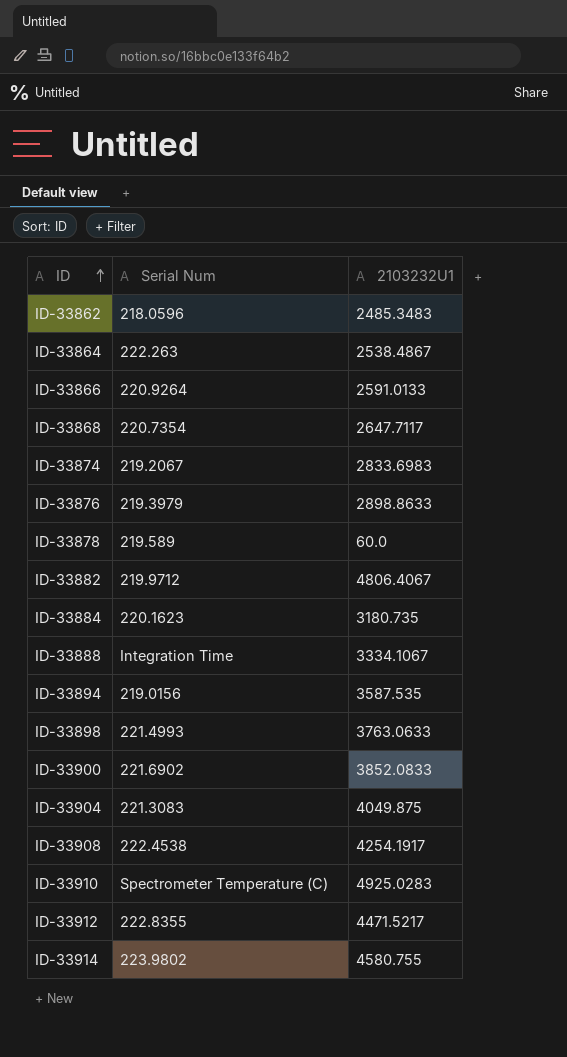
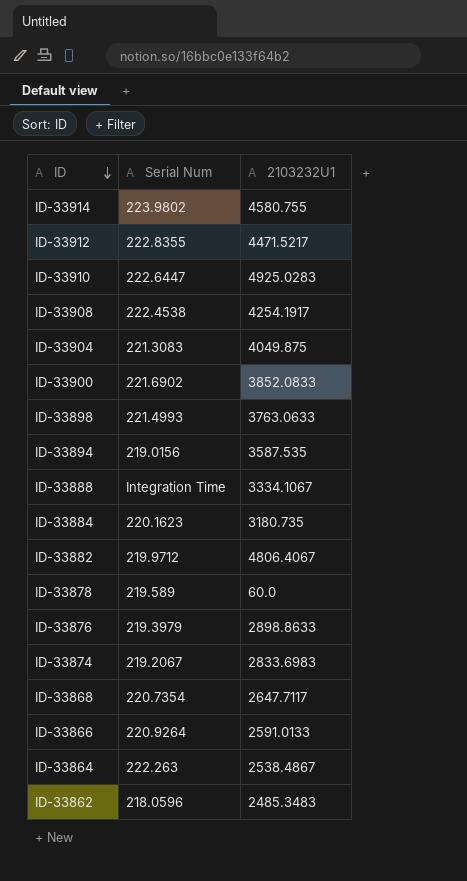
row order: ID ascending -> ID descending
ID-33910 | Serial Num: Spectrometer Temperature (C) -> 222.6447

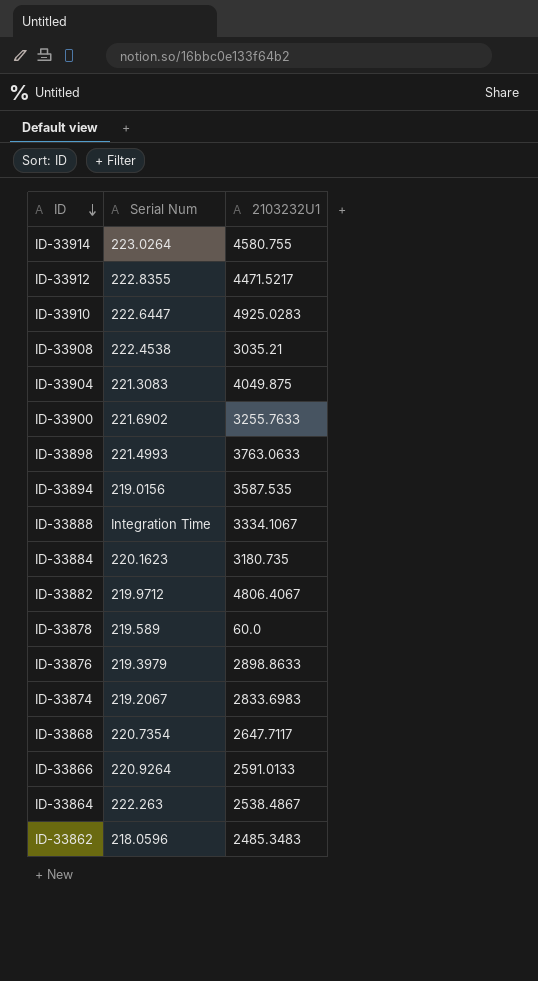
ID-33914 | Serial Num: 223.9802 -> 223.0264
ID-33908 | 2103232U1: 4254.1917 -> 3035.21
ID-33900 | 2103232U1: 3852.0833 -> 3255.7633

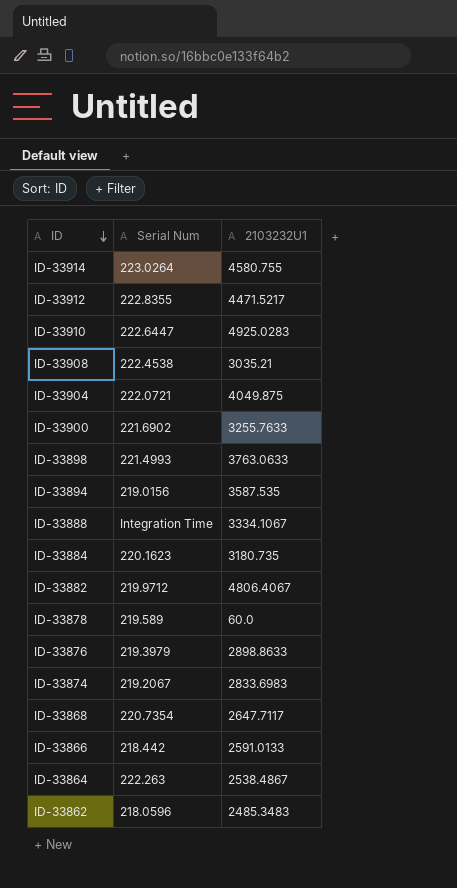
ID-33904 | Serial Num: 221.3083 -> 222.0721
ID-33866 | Serial Num: 220.9264 -> 218.442

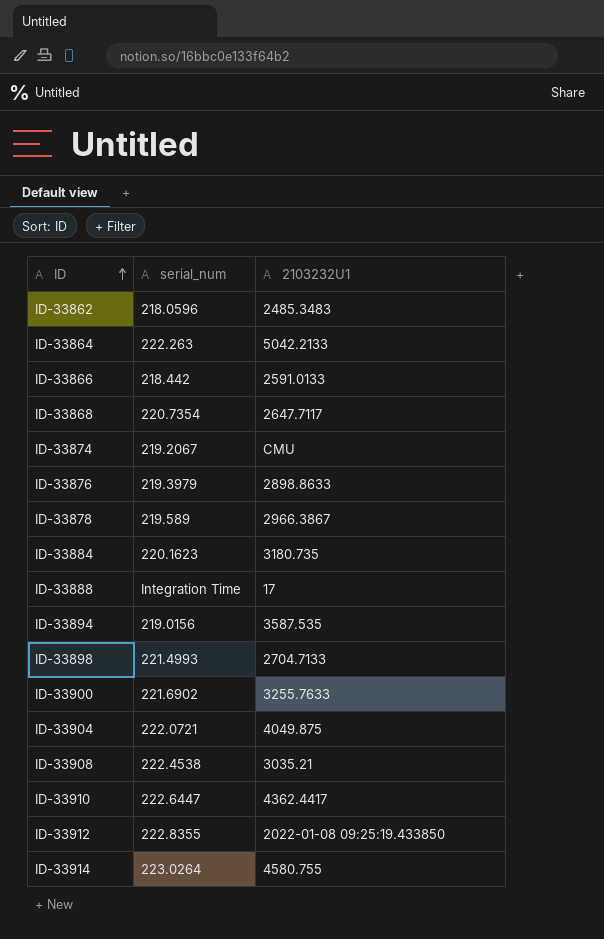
row order: ID descending -> ID ascending
column name: Serial Num -> serial_num
row ID-33882: 219.9712 | 4806.4067 -> none
ID-33864 | 2103232U1: 2538.4867 -> 5042.2133
ID-33874 | 2103232U1: 2833.6983 -> CMU
ID-33878 | 2103232U1: 60.0 -> 2966.3867
ID-33888 | 2103232U1: 3334.1067 -> 17
ID-33898 | 2103232U1: 3763.0633 -> 2704.7133
ID-33910 | 2103232U1: 4925.0283 -> 4362.4417
ID-33912 | 2103232U1: 4471.5217 -> 2022-01-08 09:25:19.433850

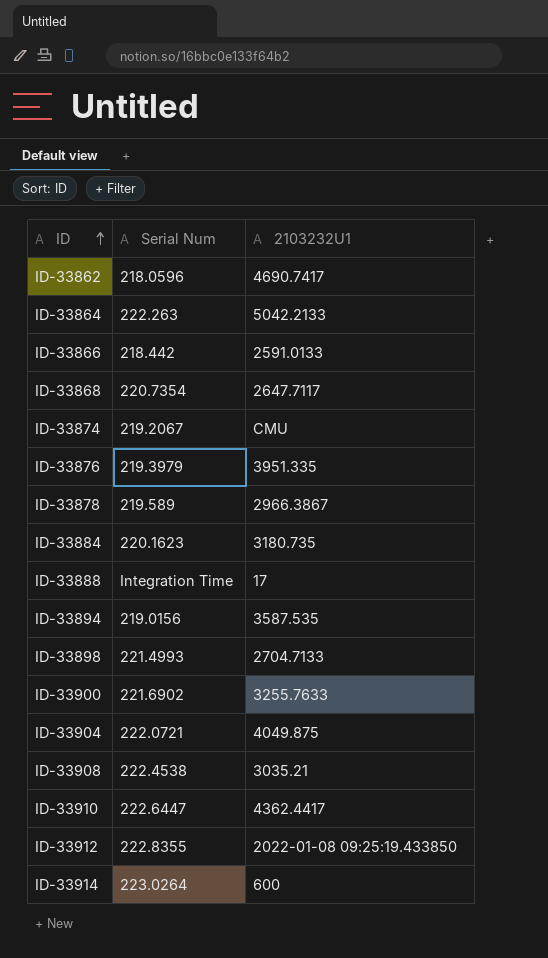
column name: serial_num -> Serial Num
ID-33862 | 2103232U1: 2485.3483 -> 4690.7417
ID-33876 | 2103232U1: 2898.8633 -> 3951.335
ID-33914 | 2103232U1: 4580.755 -> 600

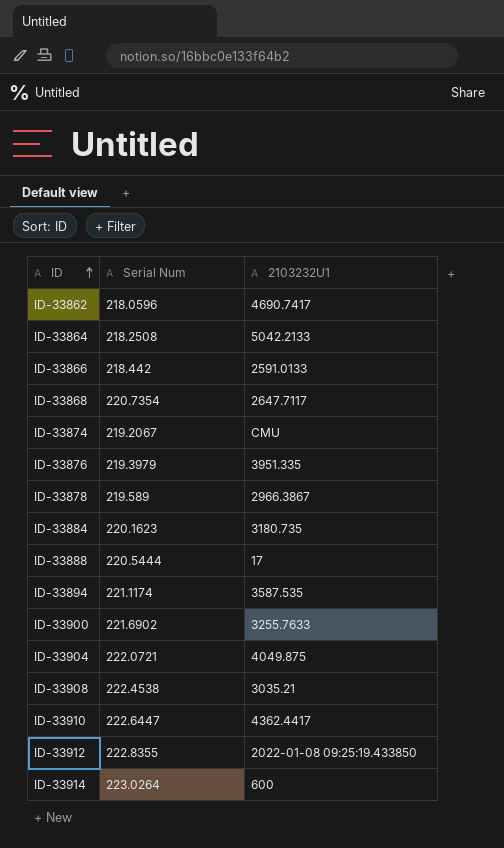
row ID-33898: 221.4993 | 2704.7133 -> none
ID-33864 | Serial Num: 222.263 -> 218.2508
ID-33888 | Serial Num: Integration Time -> 220.5444
ID-33894 | Serial Num: 219.0156 -> 221.1174

